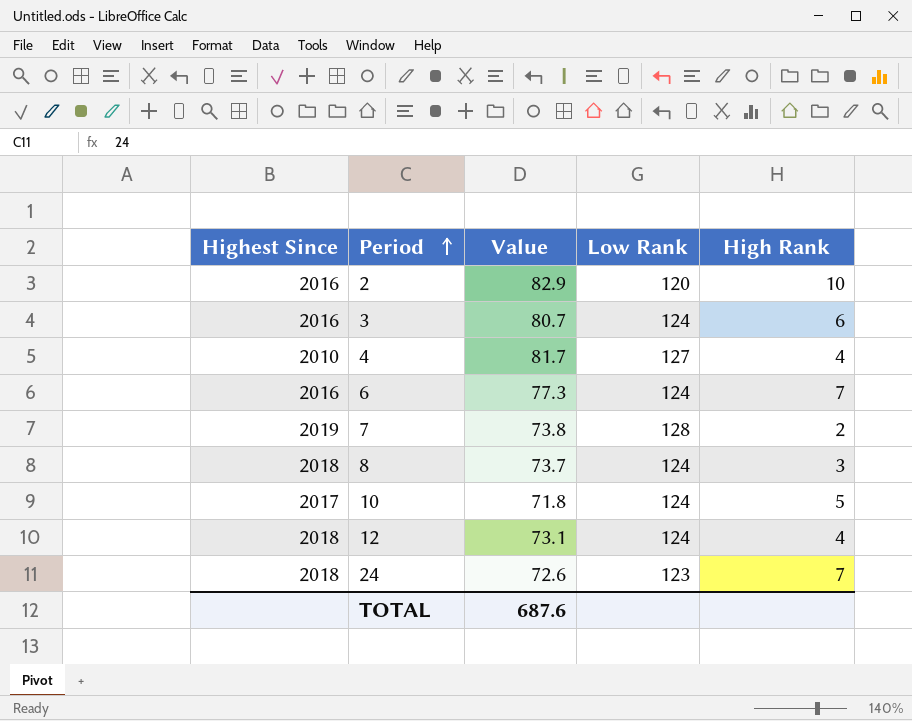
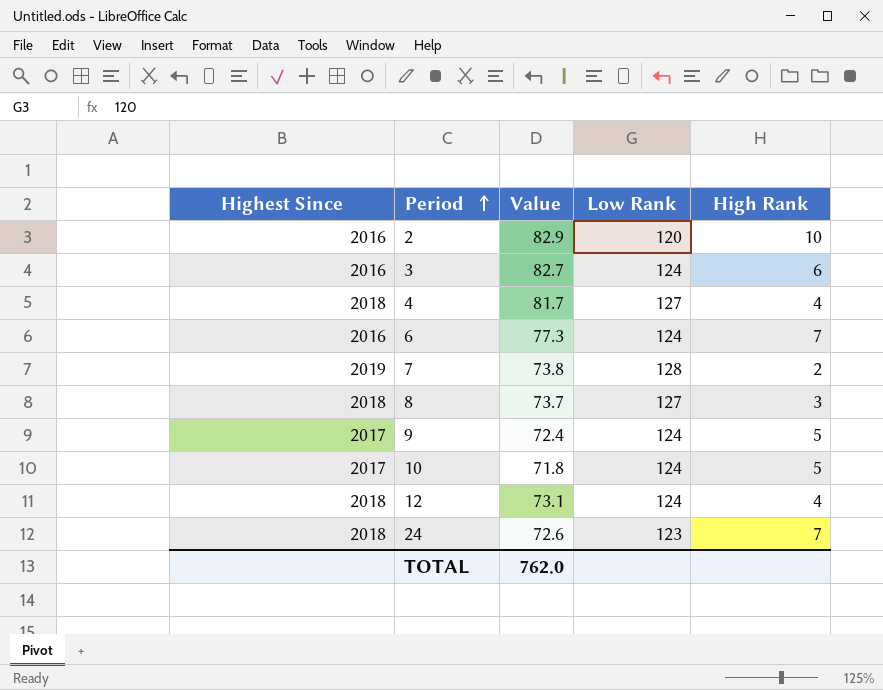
3 | Value: 80.7 -> 82.7
4 | Highest Since: 2010 -> 2018
8 | Low Rank: 124 -> 127
row 9: none -> 2017 | 72.4 | 124 | 5
TOTAL | Value: 687.6 -> 762.0

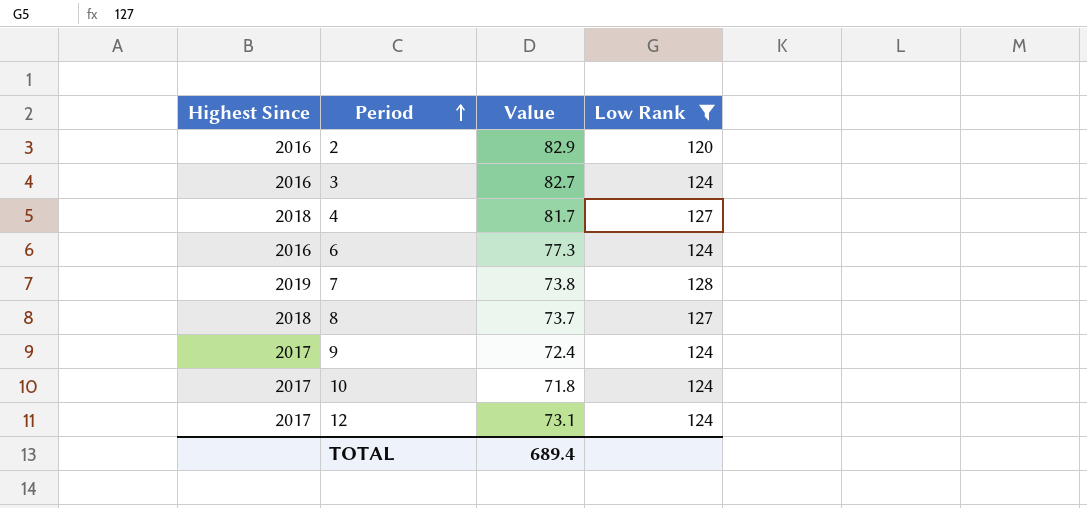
filter: none -> Low Rank != 123
column High Rank | position: 5 -> none
12 | Highest Since: 2018 -> 2017
TOTAL | Value: 762.0 -> 689.4

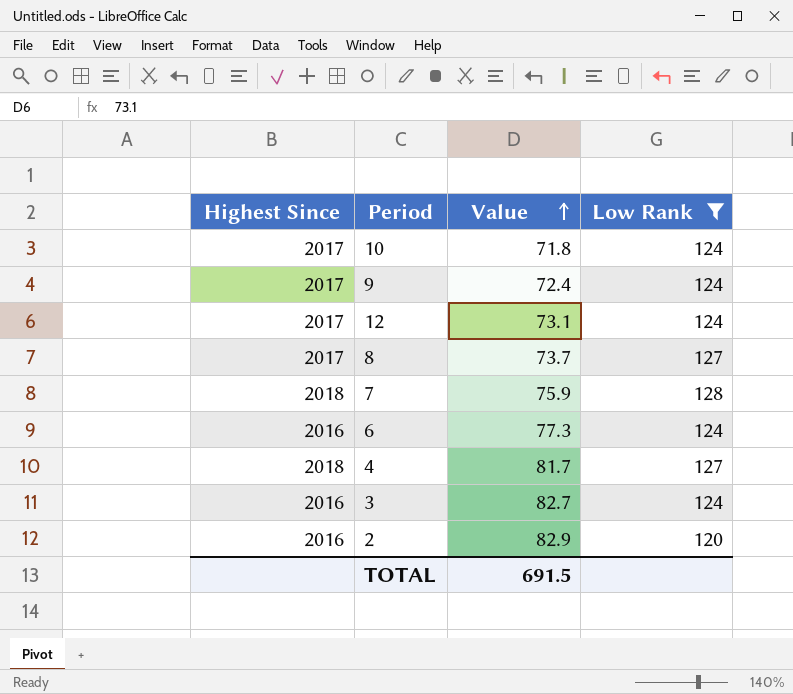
row order: Period ascending -> Value ascending
8 | Highest Since: 2018 -> 2017
7 | Highest Since: 2019 -> 2018
7 | Value: 73.8 -> 75.9
TOTAL | Value: 689.4 -> 691.5

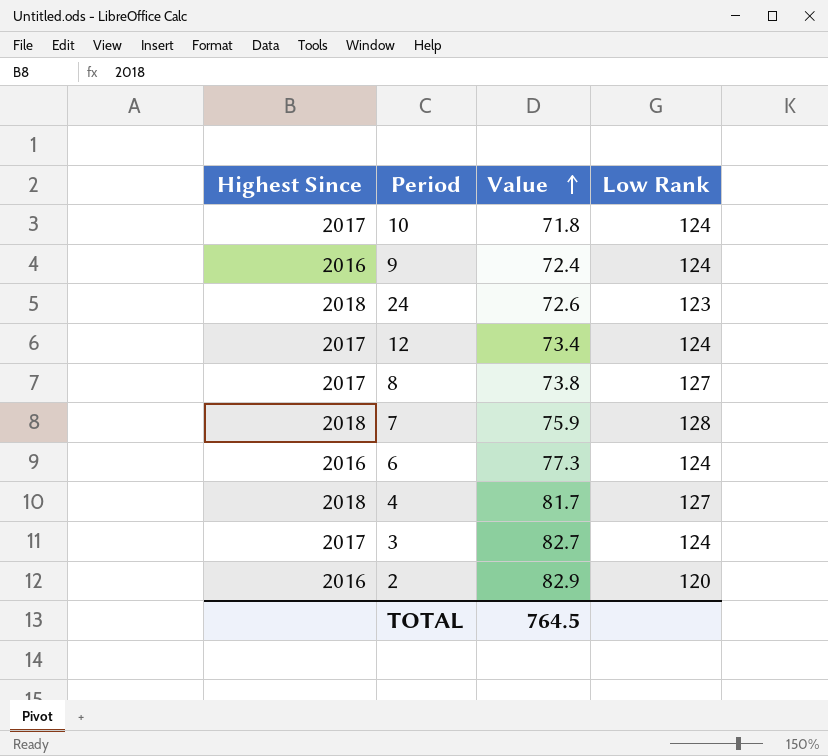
filter: Low Rank != 123 -> none
9 | Highest Since: 2017 -> 2016
12 | Value: 73.1 -> 73.4
8 | Value: 73.7 -> 73.8
3 | Highest Since: 2016 -> 2017
TOTAL | Value: 691.5 -> 764.5

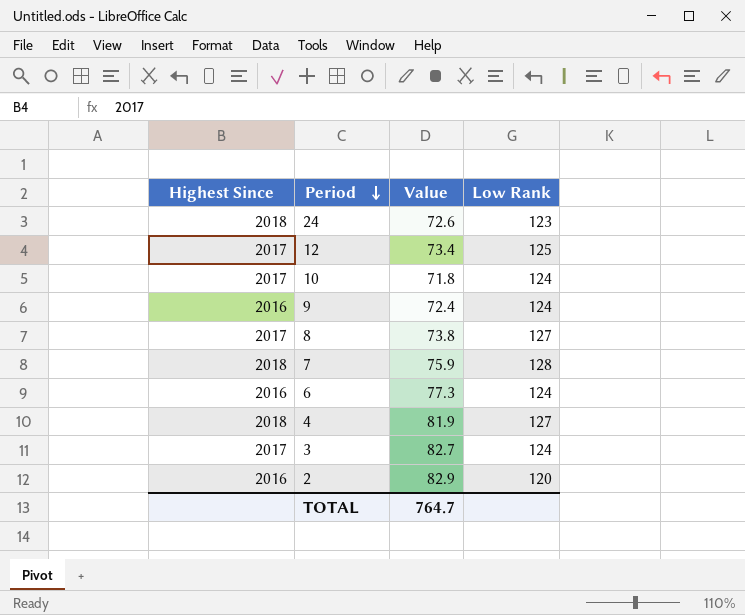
row order: Value ascending -> Period descending
12 | Low Rank: 124 -> 125
4 | Value: 81.7 -> 81.9
TOTAL | Value: 764.5 -> 764.7

